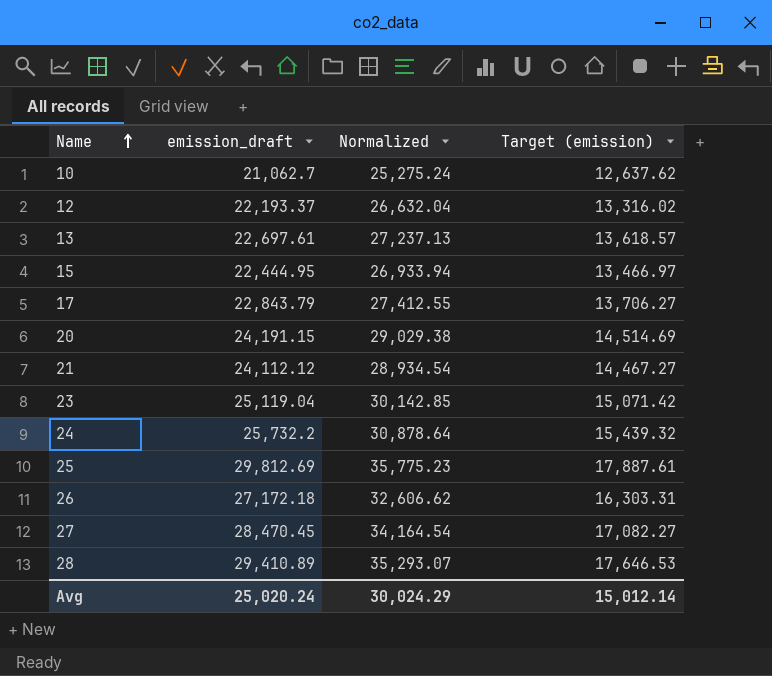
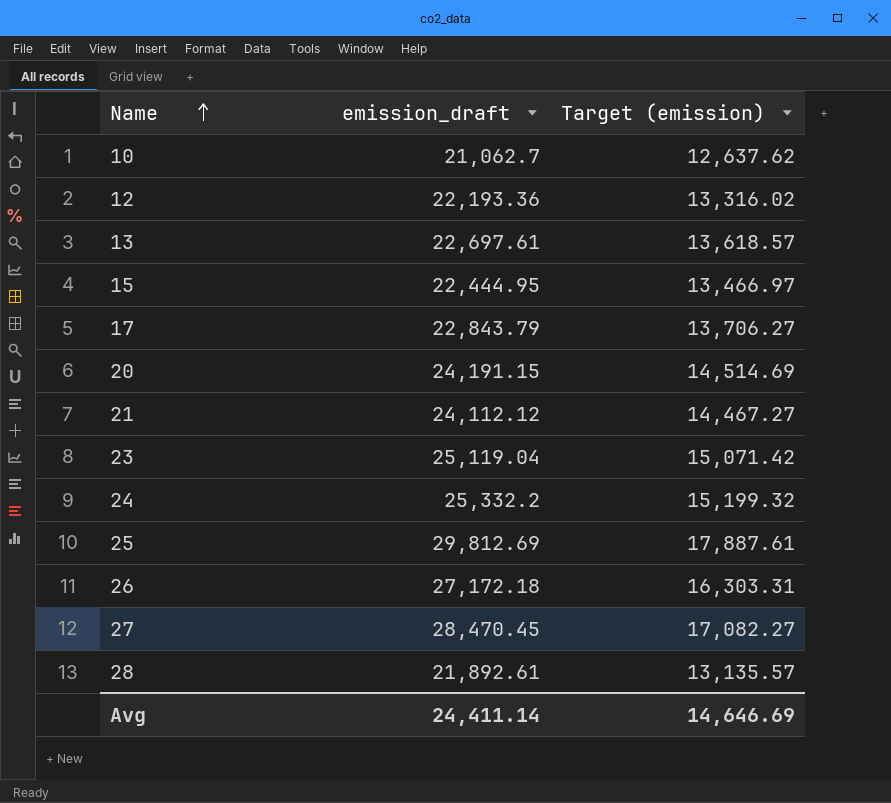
column Normalized | formula: [emission_draft] * 1.2 -> none
12 | emission_draft: 22,193.37 -> 22,193.36
24 | emission_draft: 25,732.2 -> 25,332.2
24 | Target (emission): 15,439.32 -> 15,199.32
28 | emission_draft: 29,410.89 -> 21,892.61
28 | Target (emission): 17,646.53 -> 13,135.57
Avg | emission_draft: 25,020.24 -> 24,411.14
Avg | Target (emission): 15,012.14 -> 14,646.69

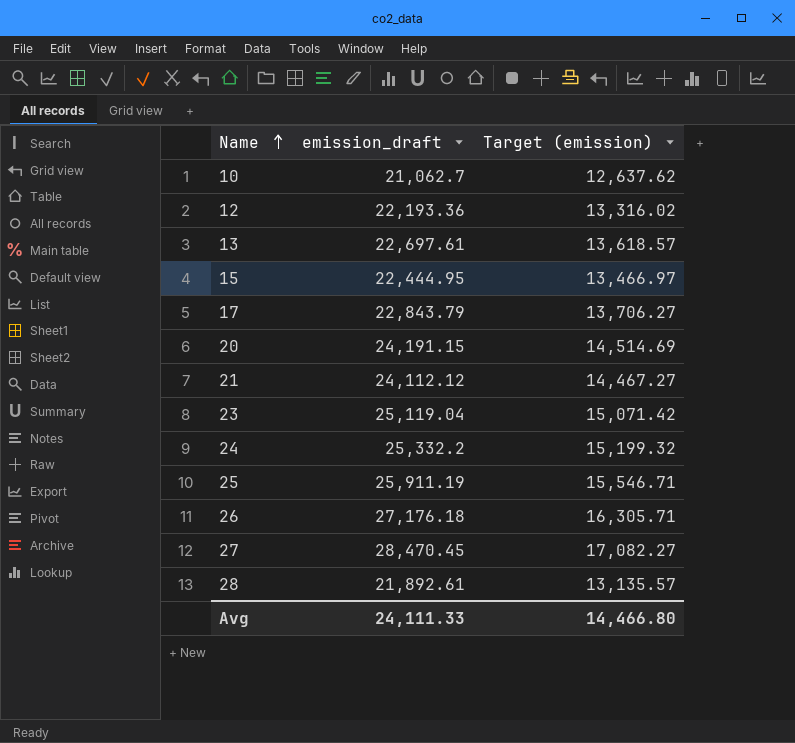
25 | emission_draft: 29,812.69 -> 25,911.19
25 | Target (emission): 17,887.61 -> 15,546.71
26 | emission_draft: 27,172.18 -> 27,176.18
26 | Target (emission): 16,303.31 -> 16,305.71
Avg | emission_draft: 24,411.14 -> 24,111.33
Avg | Target (emission): 14,646.69 -> 14,466.80

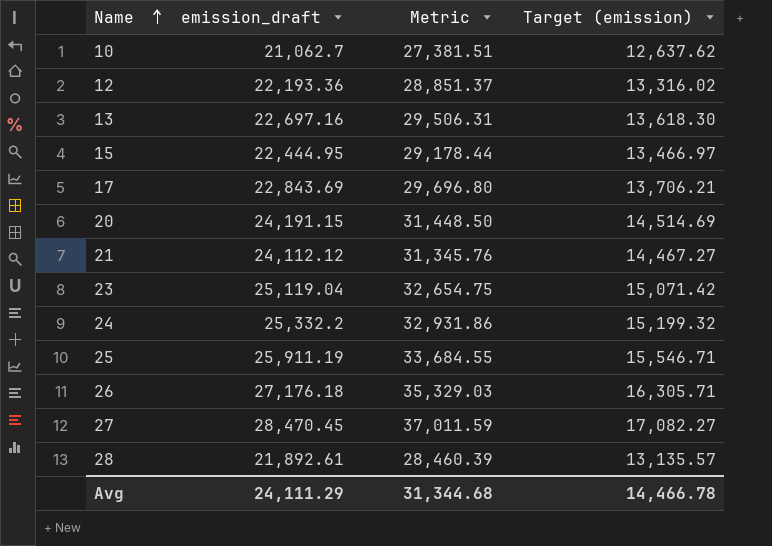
column Metric | formula: none -> [emission_draft] * 1.3
13 | emission_draft: 22,697.61 -> 22,697.16
13 | Target (emission): 13,618.57 -> 13,618.30
17 | emission_draft: 22,843.79 -> 22,843.69
17 | Target (emission): 13,706.27 -> 13,706.21
Avg | emission_draft: 24,111.33 -> 24,111.29
Avg | Target (emission): 14,466.80 -> 14,466.78

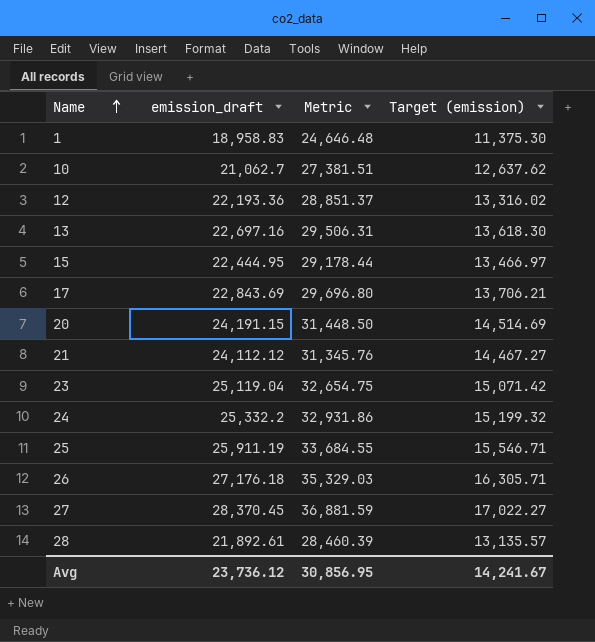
row 1: none -> 18,958.83 | 24,646.48 | 11,375.30
27 | emission_draft: 28,470.45 -> 28,370.45
27 | Metric: 37,011.59 -> 36,881.59
27 | Target (emission): 17,082.27 -> 17,022.27
Avg | emission_draft: 24,111.29 -> 23,736.12
Avg | Metric: 31,344.68 -> 30,856.95
Avg | Target (emission): 14,466.78 -> 14,241.67

